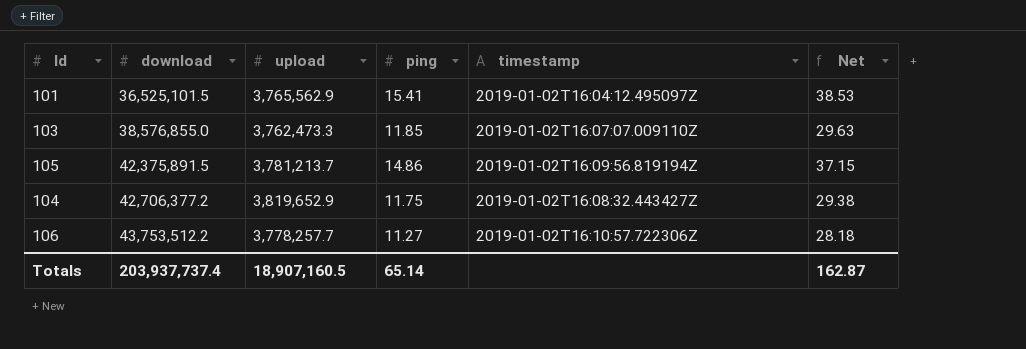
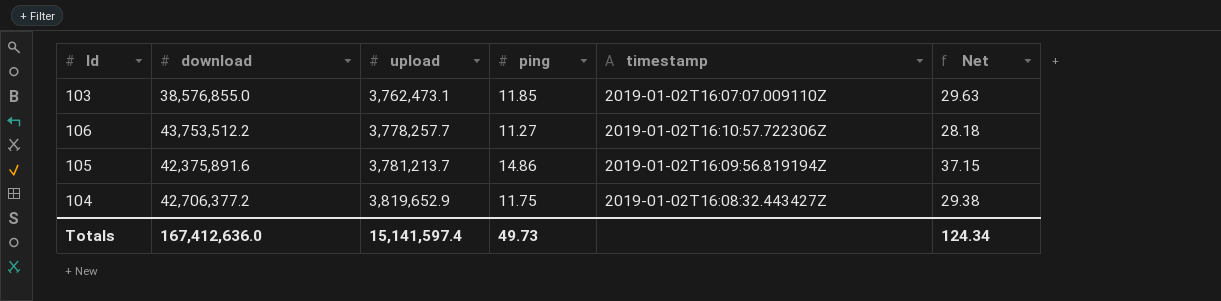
row order: download ascending -> upload ascending
row 101: 36,525,101.5 | 3,765,562.9 | 15.41 | 2019-01-02T16:04:12.495097Z | 38.53 -> none
103 | upload: 3,762,473.3 -> 3,762,473.1
105 | download: 42,375,891.5 -> 42,375,891.6
Totals | download: 203,937,737.4 -> 167,412,636.0
Totals | upload: 18,907,160.5 -> 15,141,597.4
Totals | ping: 65.14 -> 49.73
Totals | Net: 162.87 -> 124.34

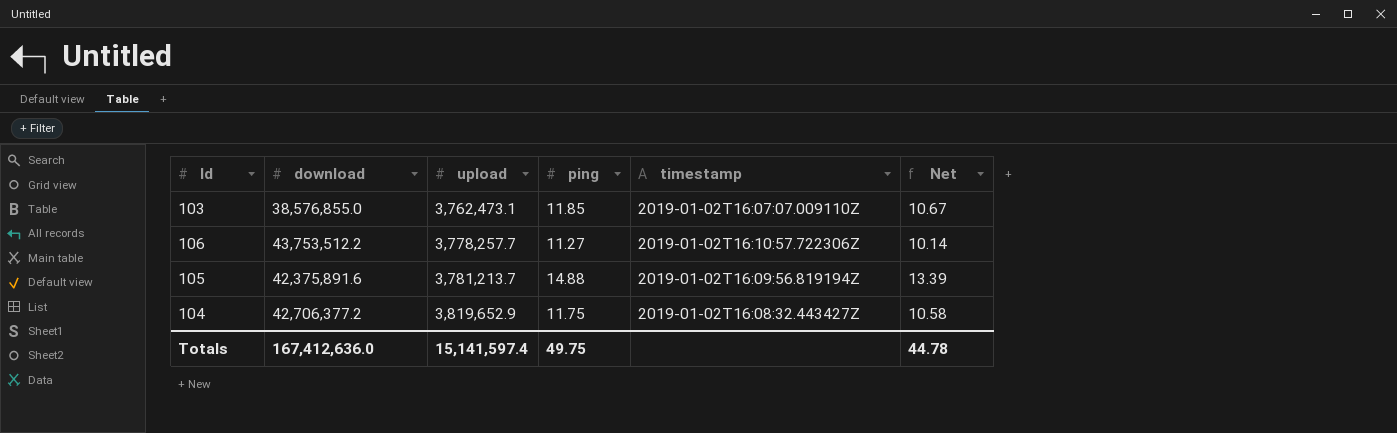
column Net | formula: [ping] * 2.5 -> [ping] * 0.9
105 | ping: 14.86 -> 14.88
Totals | ping: 49.73 -> 49.75
Totals | Net: 124.34 -> 44.78

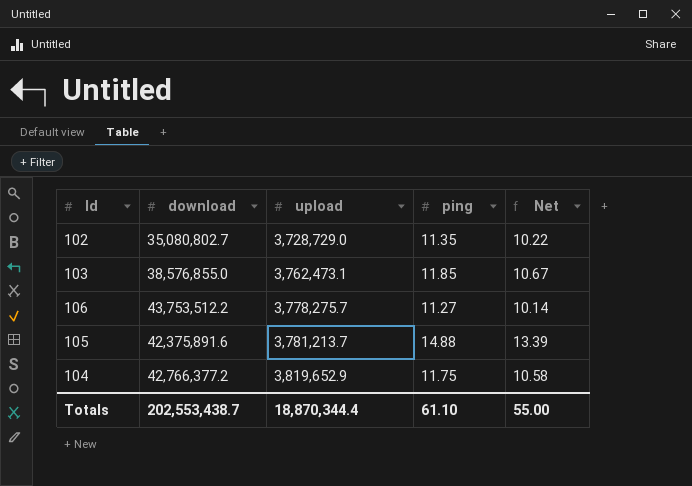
column timestamp | position: 5 -> none
row 102: none -> 35,080,802.7 | 3,728,729.0 | 11.35 | 10.22
106 | upload: 3,778,257.7 -> 3,778,275.7
104 | download: 42,706,377.2 -> 42,766,377.2
Totals | download: 167,412,636.0 -> 202,553,438.7
Totals | upload: 15,141,597.4 -> 18,870,344.4
Totals | ping: 49.75 -> 61.10
Totals | Net: 44.78 -> 55.00

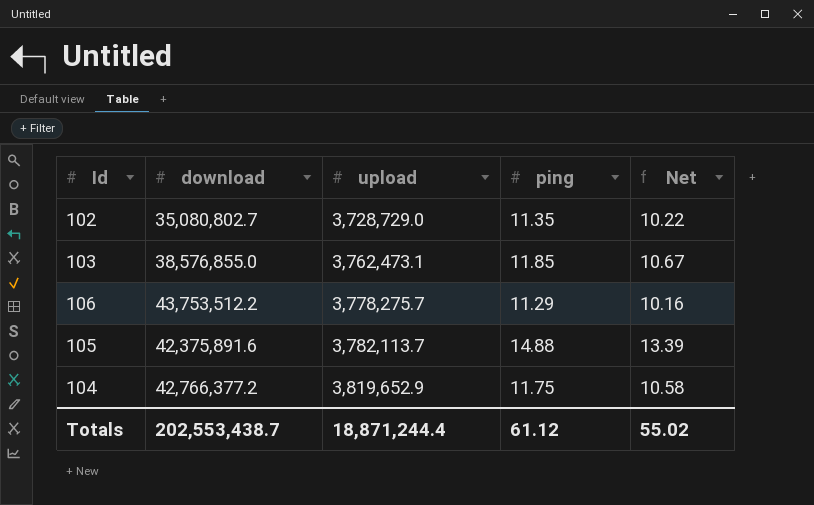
106 | ping: 11.27 -> 11.29
106 | Net: 10.14 -> 10.16
105 | upload: 3,781,213.7 -> 3,782,113.7
Totals | upload: 18,870,344.4 -> 18,871,244.4
Totals | ping: 61.10 -> 61.12
Totals | Net: 55.00 -> 55.02

